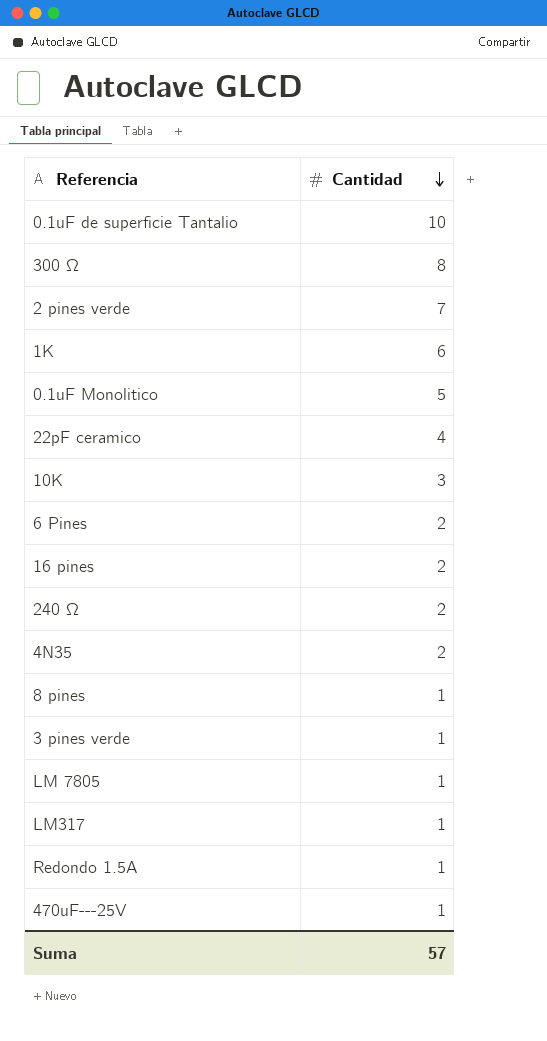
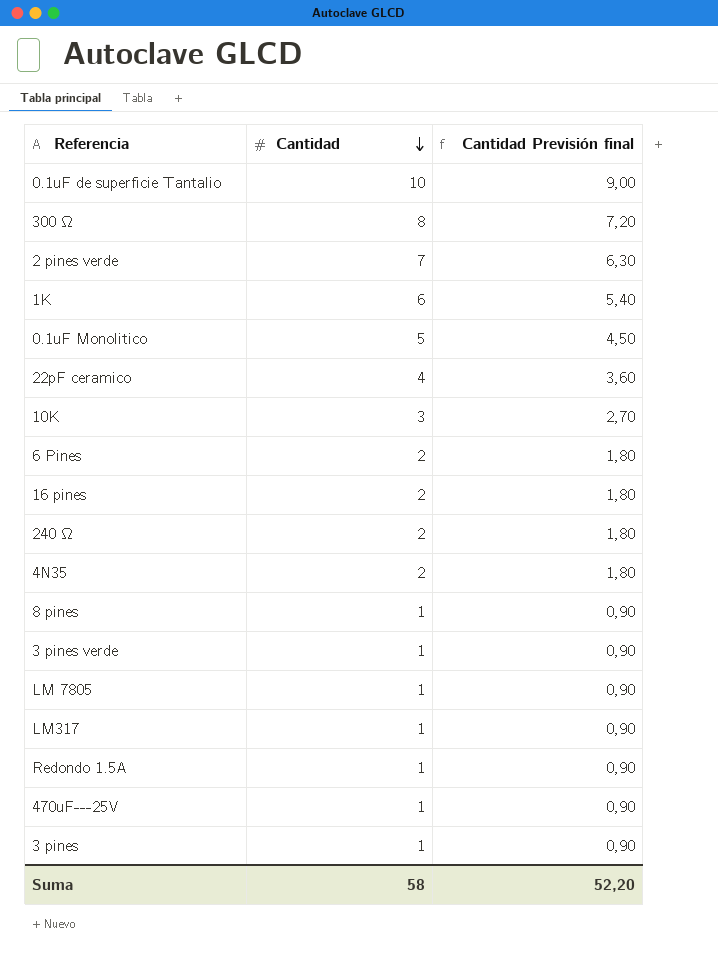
column Cantidad Previsión final | formula: none -> [Cantidad] * 0,9
row 3 pines: none -> 1 | 0,90
Suma | Cantidad: 57 -> 58

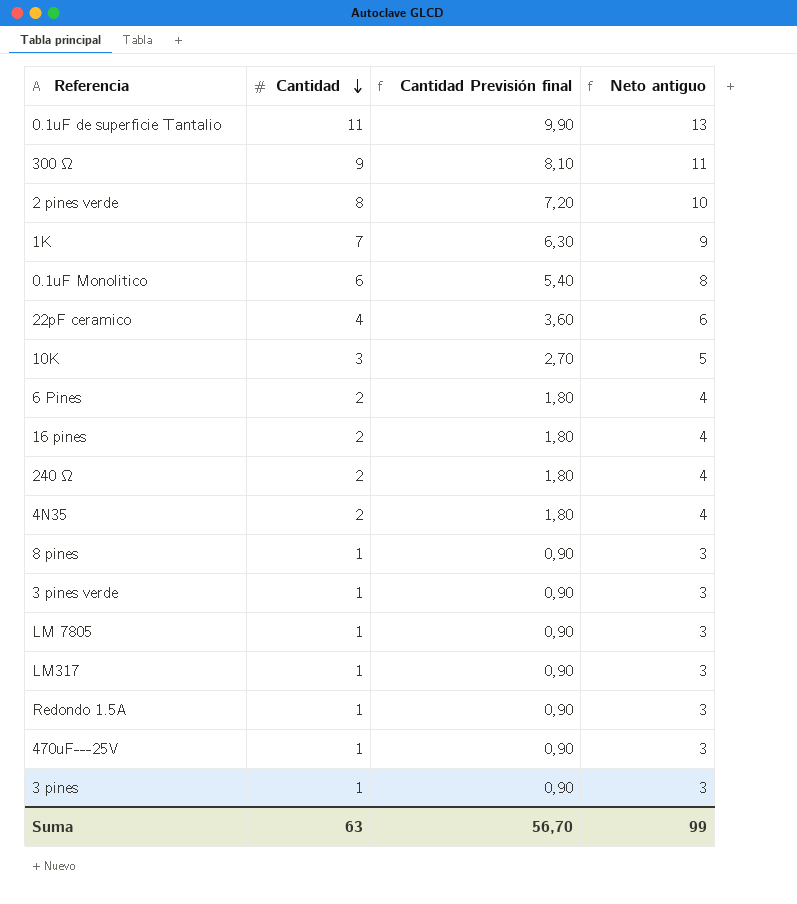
column Neto antiguo | formula: none -> [Cantidad] + 2
0.1uF de superficie Tantalio | Cantidad: 10 -> 11
0.1uF de superficie Tantalio | Cantidad Previsión final: 9,00 -> 9,90
300 Ω | Cantidad: 8 -> 9
300 Ω | Cantidad Previsión final: 7,20 -> 8,10
2 pines verde | Cantidad: 7 -> 8
2 pines verde | Cantidad Previsión final: 6,30 -> 7,20
1K | Cantidad: 6 -> 7
1K | Cantidad Previsión final: 5,40 -> 6,30
0.1uF Monolitico | Cantidad: 5 -> 6
0.1uF Monolitico | Cantidad Previsión final: 4,50 -> 5,40
Suma | Cantidad: 58 -> 63
Suma | Cantidad Previsión final: 52,20 -> 56,70

